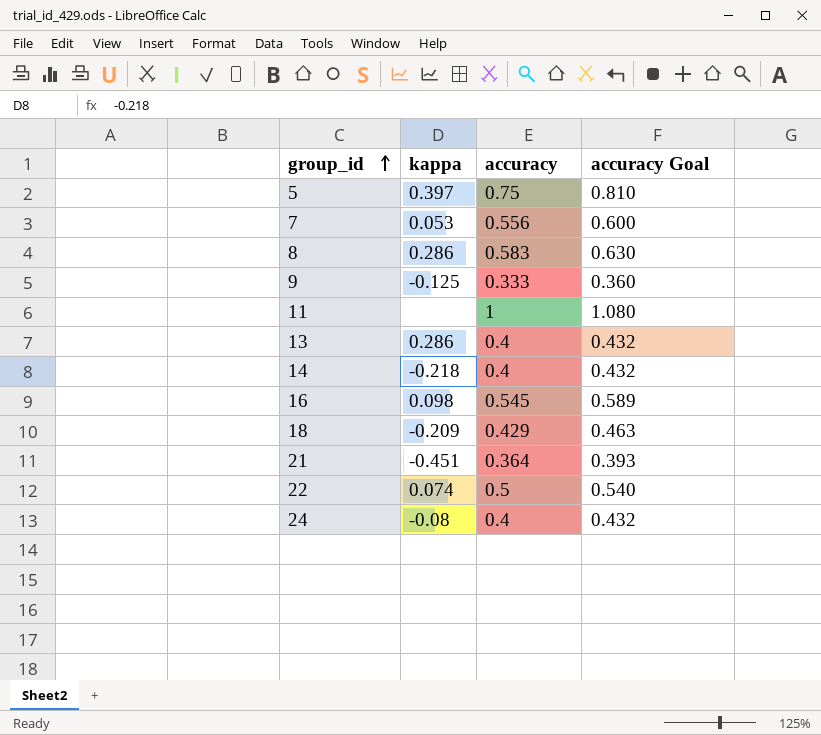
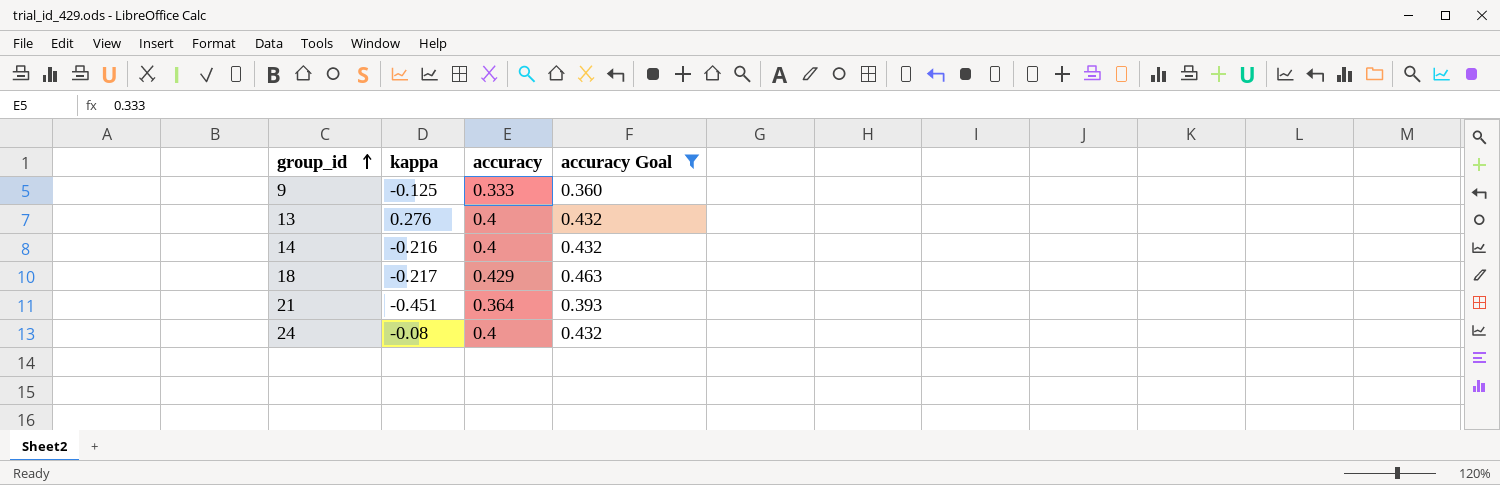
filter: none -> accuracy Goal <= 0.463
13 | kappa: 0.286 -> 0.276
14 | kappa: -0.218 -> -0.216
18 | kappa: -0.209 -> -0.217

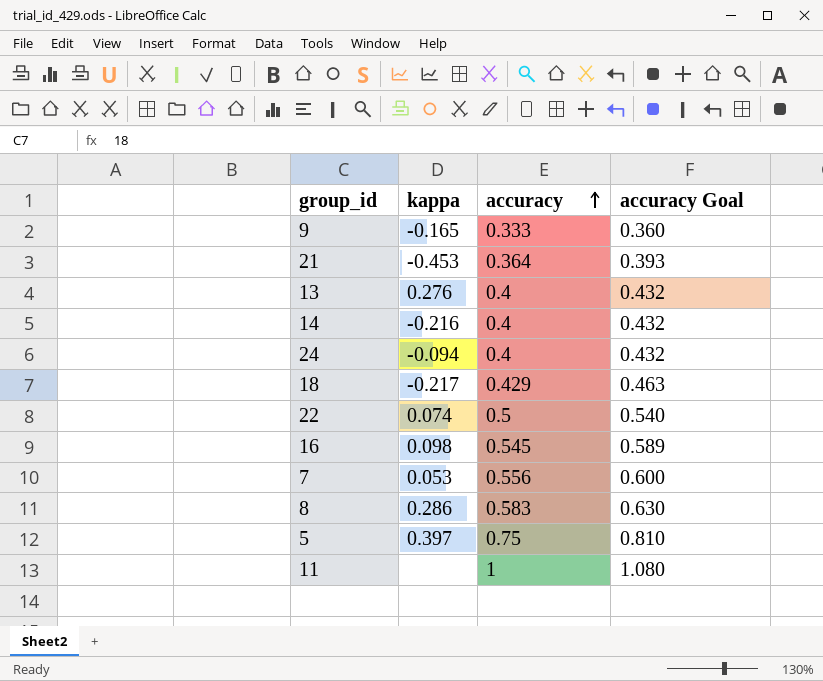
filter: accuracy Goal <= 0.463 -> none
row order: group_id ascending -> accuracy ascending
9 | kappa: -0.125 -> -0.165
21 | kappa: -0.451 -> -0.453
24 | kappa: -0.08 -> -0.094

